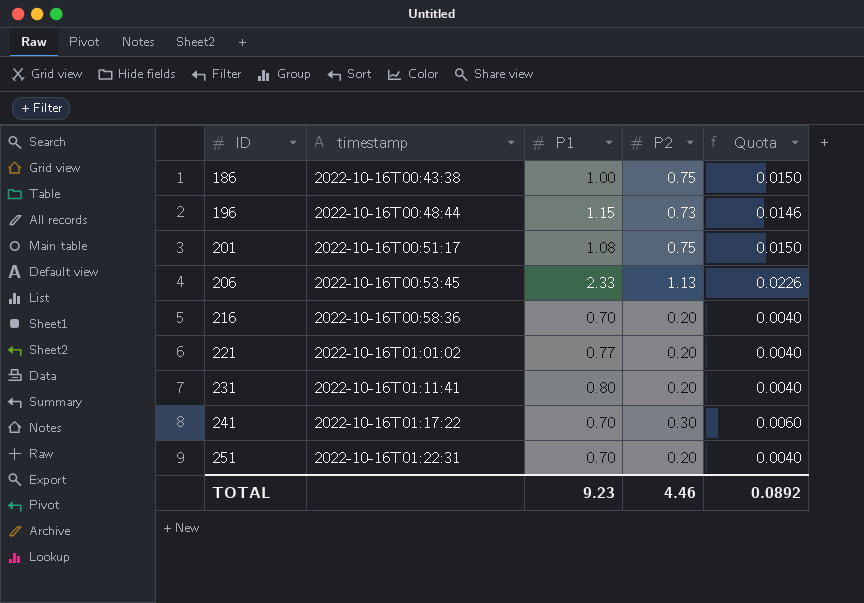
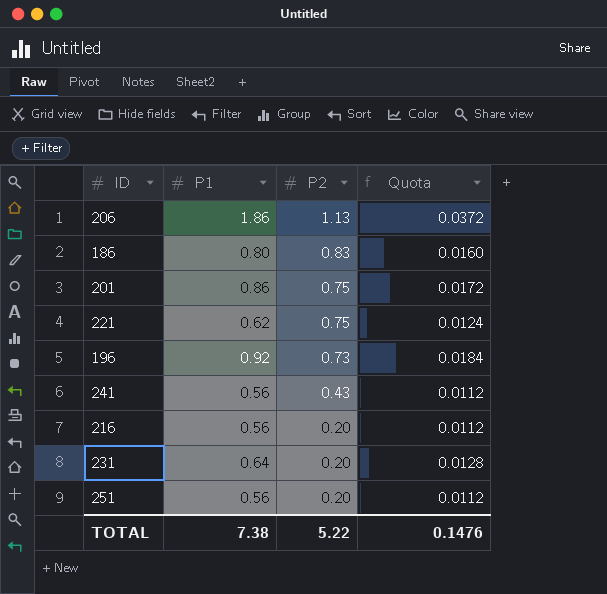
row order: ID ascending -> P2 descending
column timestamp | position: 2 -> none
column Quota | formula: [P2] * 0.02 -> [P1] * 0.02
206 | P1: 2.33 -> 1.86
186 | P1: 1.00 -> 0.80
186 | P2: 0.75 -> 0.83
201 | P1: 1.08 -> 0.86
221 | P1: 0.77 -> 0.62
221 | P2: 0.20 -> 0.75
196 | P1: 1.15 -> 0.92
241 | P1: 0.70 -> 0.56
241 | P2: 0.30 -> 0.43
216 | P1: 0.70 -> 0.56
231 | P1: 0.80 -> 0.64
251 | P1: 0.70 -> 0.56
TOTAL | P1: 9.23 -> 7.38
TOTAL | P2: 4.46 -> 5.22
TOTAL | Quota: 0.0892 -> 0.1476

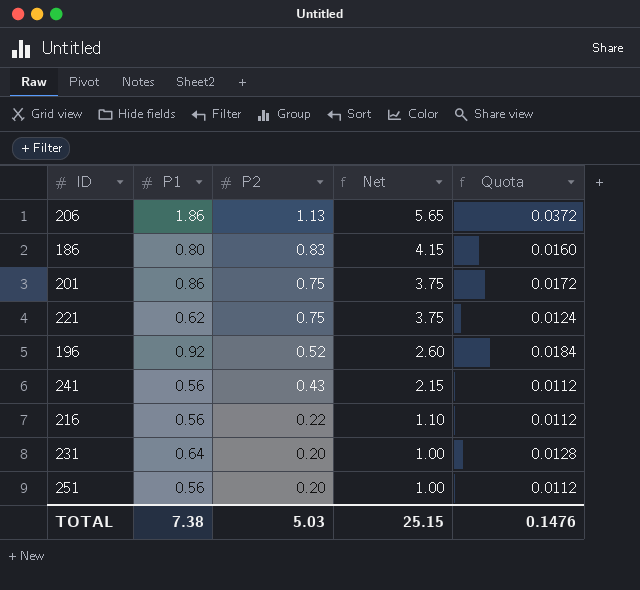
column Net | formula: none -> [P2] * 5
196 | P2: 0.73 -> 0.52
216 | P2: 0.20 -> 0.22
TOTAL | P2: 5.22 -> 5.03

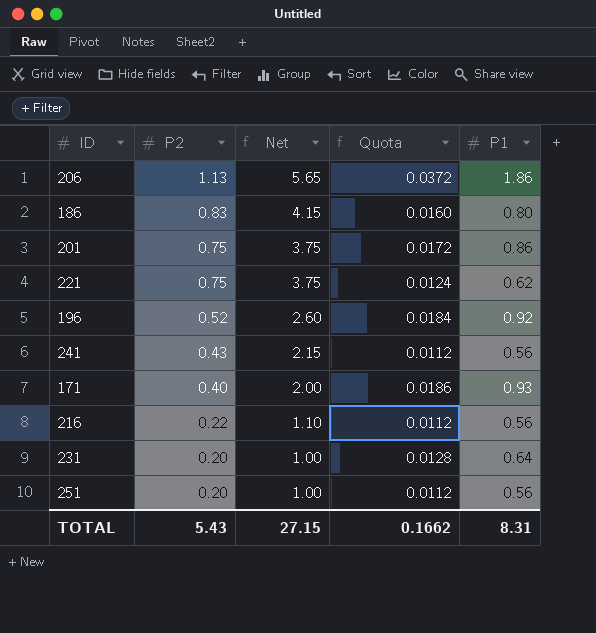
column P1 | position: 2 -> 5
row 171: none -> 0.40 | 2.00 | 0.0186 | 0.93
TOTAL | P2: 5.03 -> 5.43
TOTAL | Net: 25.15 -> 27.15
TOTAL | Quota: 0.1476 -> 0.1662
TOTAL | P1: 7.38 -> 8.31

